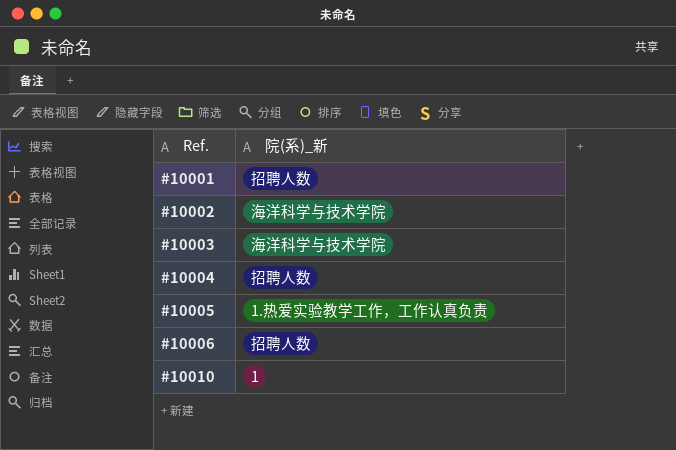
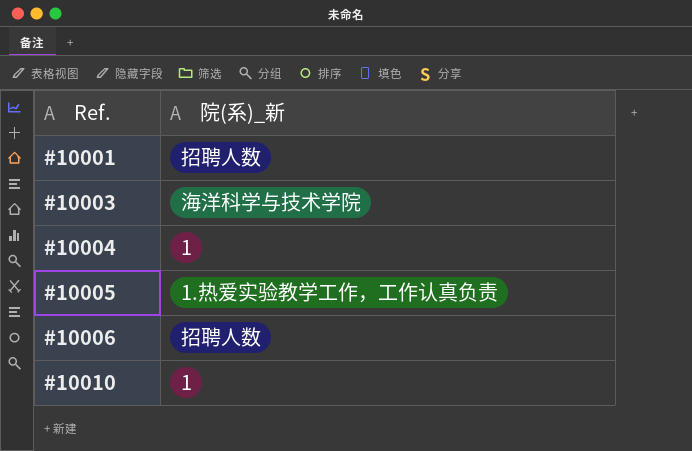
row #10002: 海洋科学与技术学院 -> none
#10004 | 院(系)_新: 招聘人数 -> 1

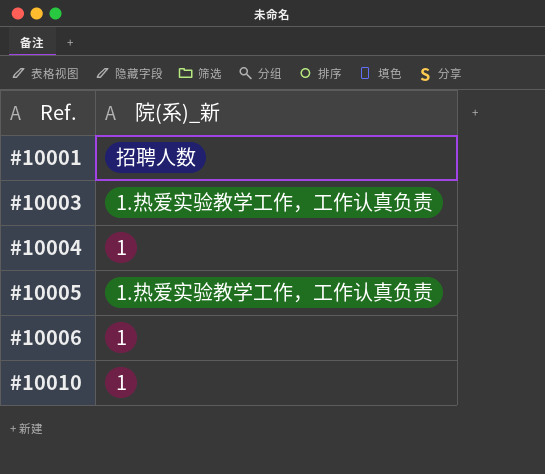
#10003 | 院(系)_新: 海洋科学与技术学院 -> 1.热爱实验教学工作，工作认真负责
#10006 | 院(系)_新: 招聘人数 -> 1

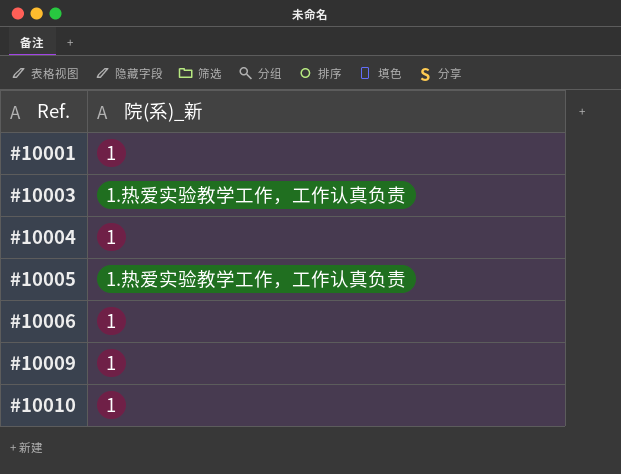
#10001 | 院(系)_新: 招聘人数 -> 1
row #10009: none -> 1

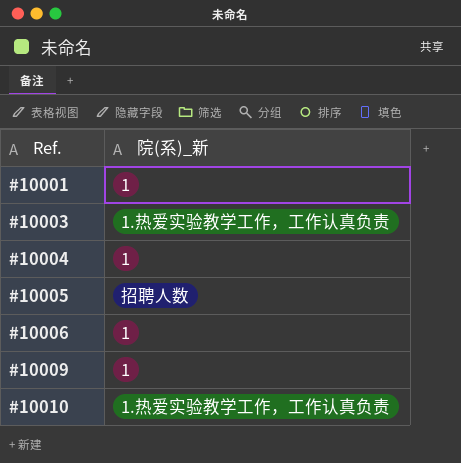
#10005 | 院(系)_新: 1.热爱实验教学工作，工作认真负责 -> 招聘人数
#10010 | 院(系)_新: 1 -> 1.热爱实验教学工作，工作认真负责

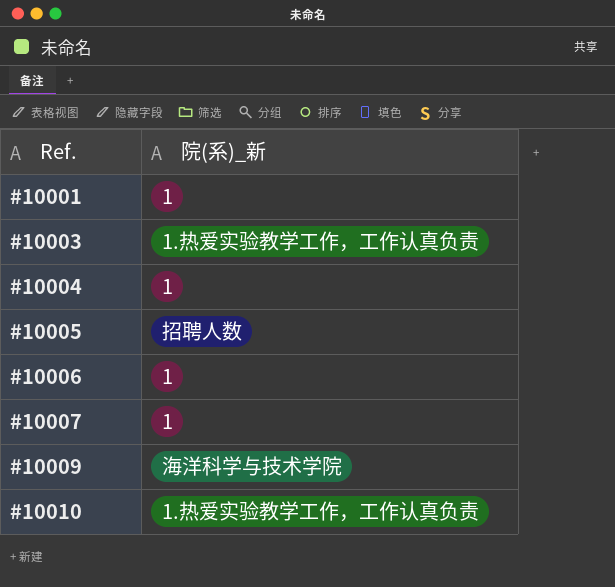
row #10007: none -> 1
#10009 | 院(系)_新: 1 -> 海洋科学与技术学院

